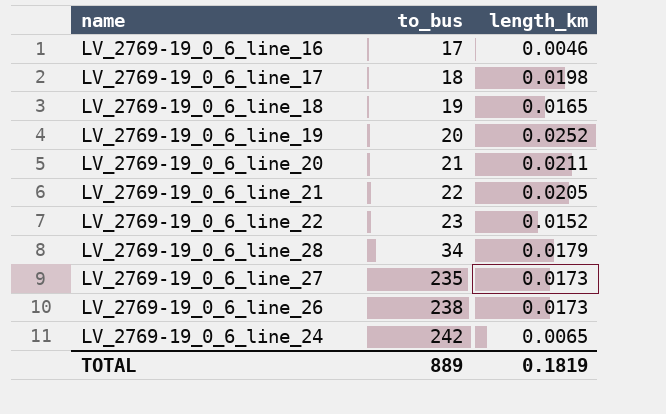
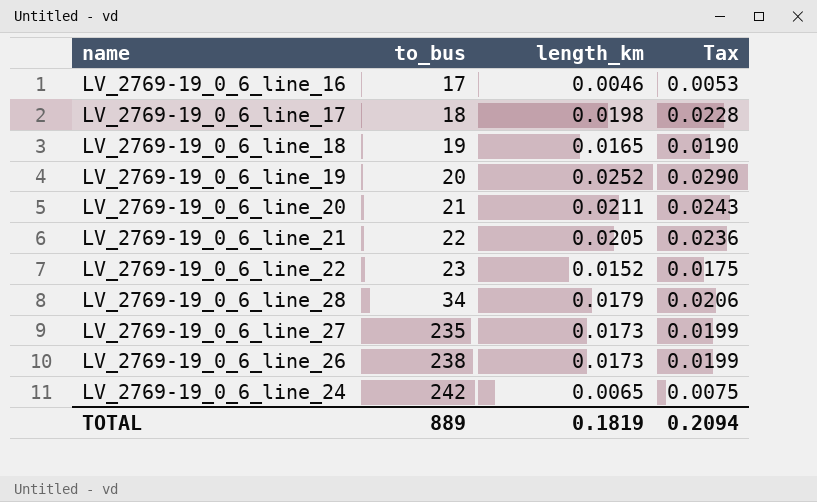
column Tax | formula: none -> [length_km] * 1.15

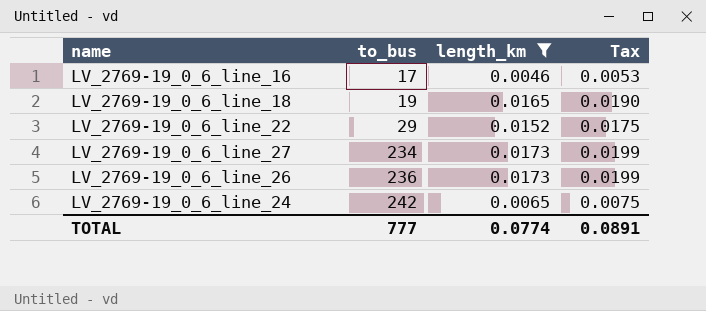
filter: none -> length_km <= 0.0173
LV_2769-19_0_6_line_22 | to_bus: 23 -> 29
LV_2769-19_0_6_line_27 | to_bus: 235 -> 234
LV_2769-19_0_6_line_26 | to_bus: 238 -> 236
TOTAL | to_bus: 889 -> 777
TOTAL | length_km: 0.1819 -> 0.0774
TOTAL | Tax: 0.2094 -> 0.0891

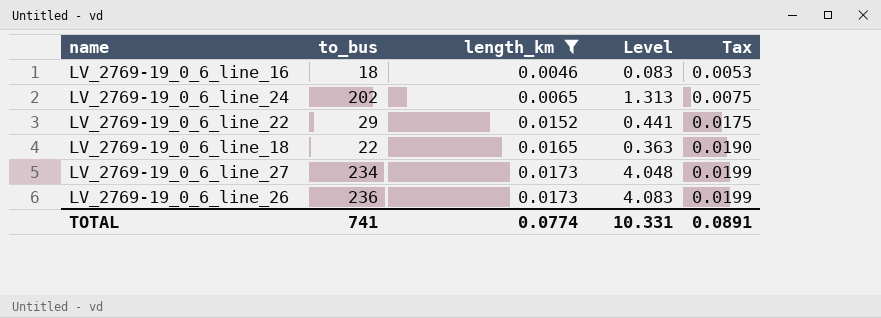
row order: to_bus ascending -> length_km ascending
column Level | formula: none -> [to_bus] * [length_km]
LV_2769-19_0_6_line_16 | to_bus: 17 -> 18
LV_2769-19_0_6_line_24 | to_bus: 242 -> 202
LV_2769-19_0_6_line_18 | to_bus: 19 -> 22
TOTAL | to_bus: 777 -> 741

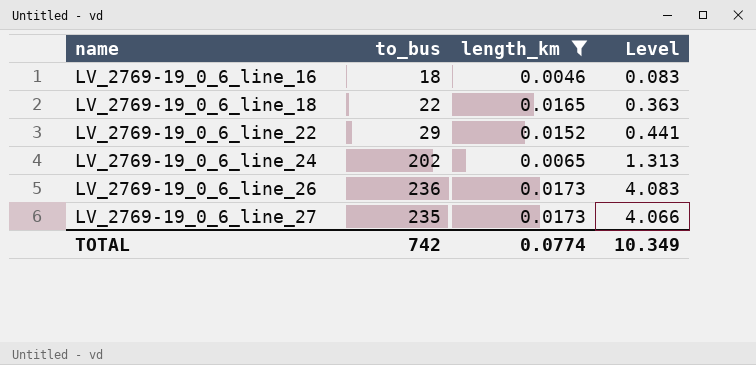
row order: length_km ascending -> name ascending
column Tax | formula: [length_km] * 1.15 -> none
LV_2769-19_0_6_line_27 | to_bus: 234 -> 235
LV_2769-19_0_6_line_27 | Level: 4.048 -> 4.066
TOTAL | to_bus: 741 -> 742
TOTAL | Level: 10.331 -> 10.349

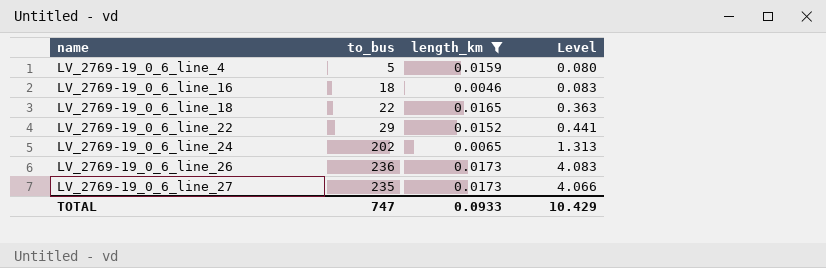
row LV_2769-19_0_6_line_4: none -> 5 | 0.0159 | 0.080
TOTAL | to_bus: 742 -> 747
TOTAL | length_km: 0.0774 -> 0.0933
TOTAL | Level: 10.349 -> 10.429

